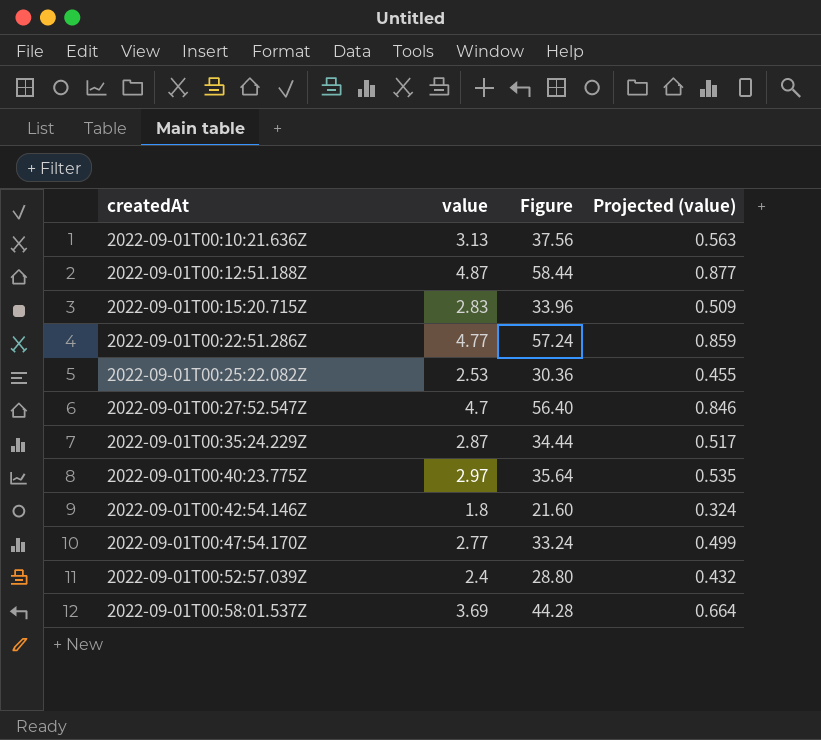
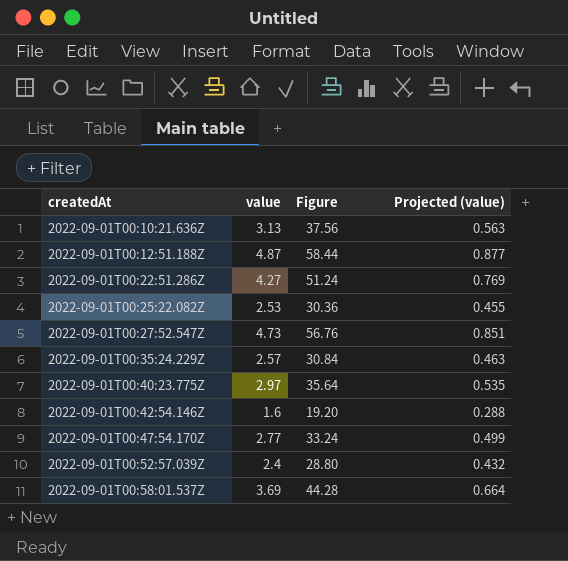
row 2022-09-01T00:15:20.715Z: 2.83 | 33.96 | 0.509 -> none
2022-09-01T00:22:51.286Z | value: 4.77 -> 4.27
2022-09-01T00:22:51.286Z | Figure: 57.24 -> 51.24
2022-09-01T00:22:51.286Z | Projected (value): 0.859 -> 0.769
2022-09-01T00:27:52.547Z | value: 4.7 -> 4.73
2022-09-01T00:27:52.547Z | Figure: 56.40 -> 56.76
2022-09-01T00:27:52.547Z | Projected (value): 0.846 -> 0.851
2022-09-01T00:35:24.229Z | value: 2.87 -> 2.57
2022-09-01T00:35:24.229Z | Figure: 34.44 -> 30.84
2022-09-01T00:35:24.229Z | Projected (value): 0.517 -> 0.463
2022-09-01T00:42:54.146Z | value: 1.8 -> 1.6
2022-09-01T00:42:54.146Z | Figure: 21.60 -> 19.20
2022-09-01T00:42:54.146Z | Projected (value): 0.324 -> 0.288

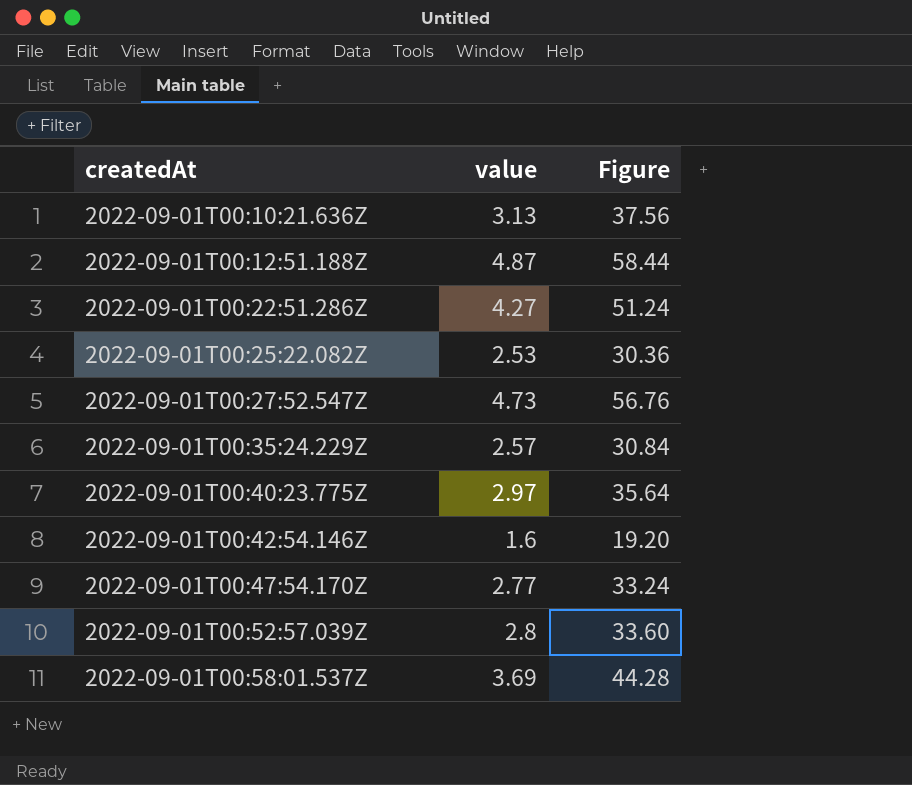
column Projected (value) | formula: [value] * 0.18 -> none
2022-09-01T00:52:57.039Z | value: 2.4 -> 2.8
2022-09-01T00:52:57.039Z | Figure: 28.80 -> 33.60

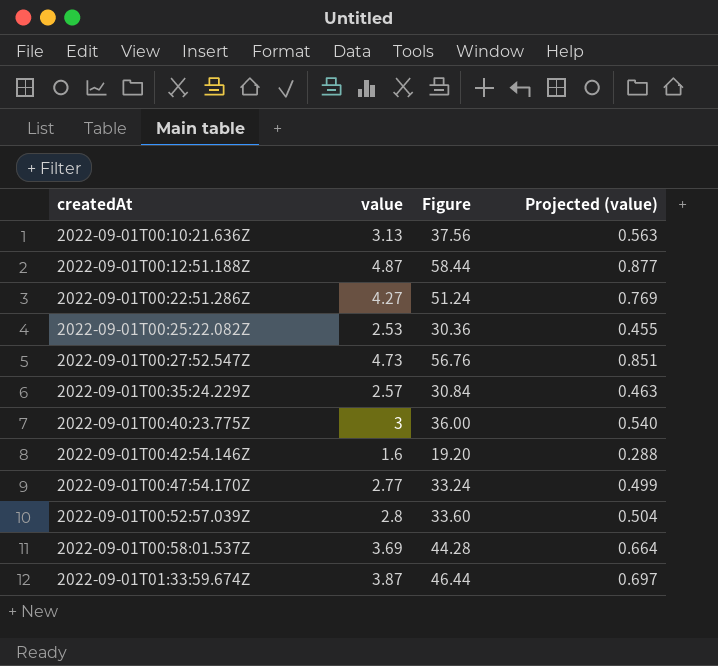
column Projected (value) | formula: none -> [value] * 0.18
2022-09-01T00:40:23.775Z | value: 2.97 -> 3
2022-09-01T00:40:23.775Z | Figure: 35.64 -> 36.00
row 2022-09-01T01:33:59.674Z: none -> 3.87 | 46.44 | 0.697

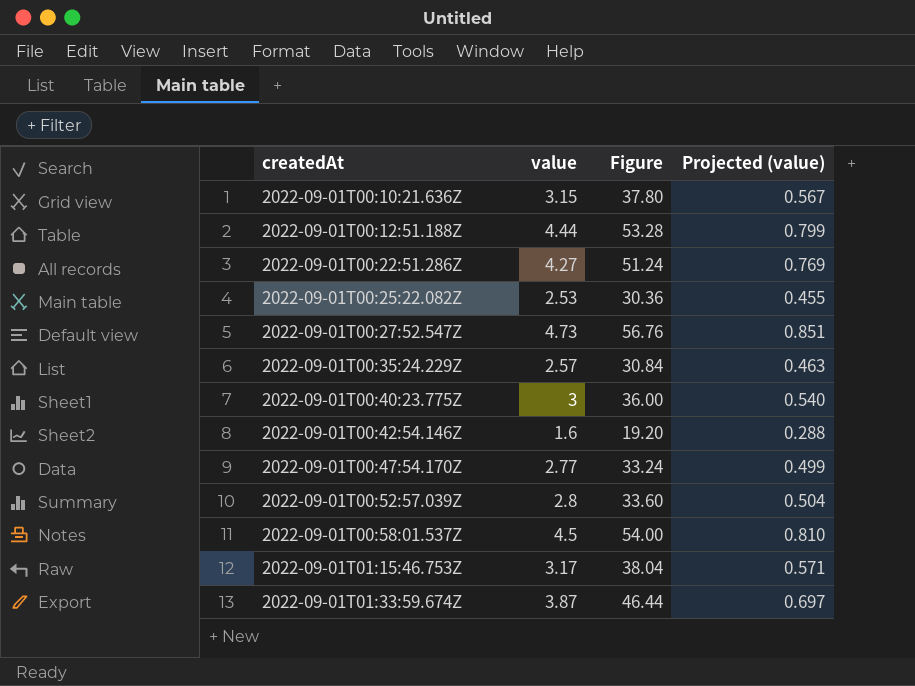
2022-09-01T00:10:21.636Z | value: 3.13 -> 3.15
2022-09-01T00:10:21.636Z | Figure: 37.56 -> 37.80
2022-09-01T00:10:21.636Z | Projected (value): 0.563 -> 0.567
2022-09-01T00:12:51.188Z | value: 4.87 -> 4.44
2022-09-01T00:12:51.188Z | Figure: 58.44 -> 53.28
2022-09-01T00:12:51.188Z | Projected (value): 0.877 -> 0.799
2022-09-01T00:58:01.537Z | value: 3.69 -> 4.5
2022-09-01T00:58:01.537Z | Figure: 44.28 -> 54.00
2022-09-01T00:58:01.537Z | Projected (value): 0.664 -> 0.810
row 2022-09-01T01:15:46.753Z: none -> 3.17 | 38.04 | 0.571

